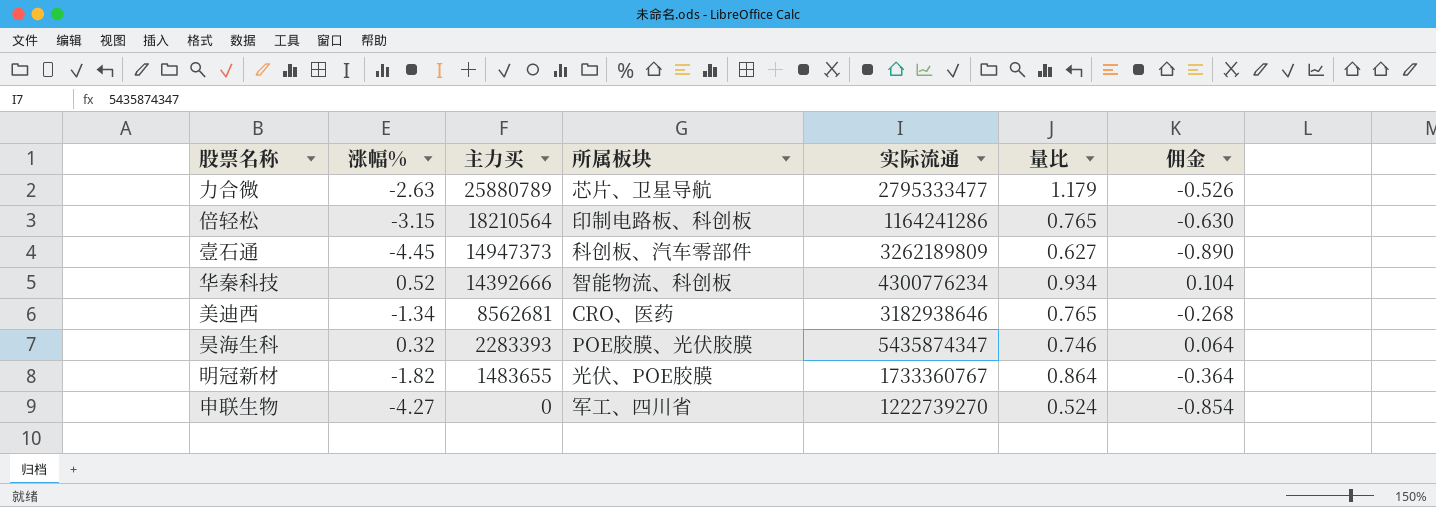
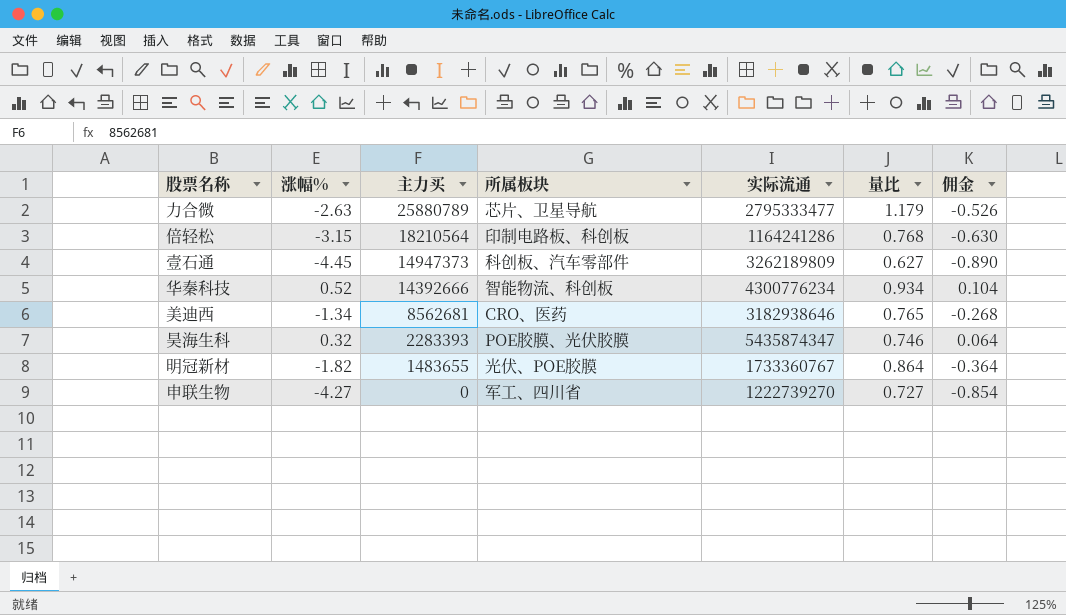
倍轻松 | 量比: 0.765 -> 0.768
申联生物 | 量比: 0.524 -> 0.727

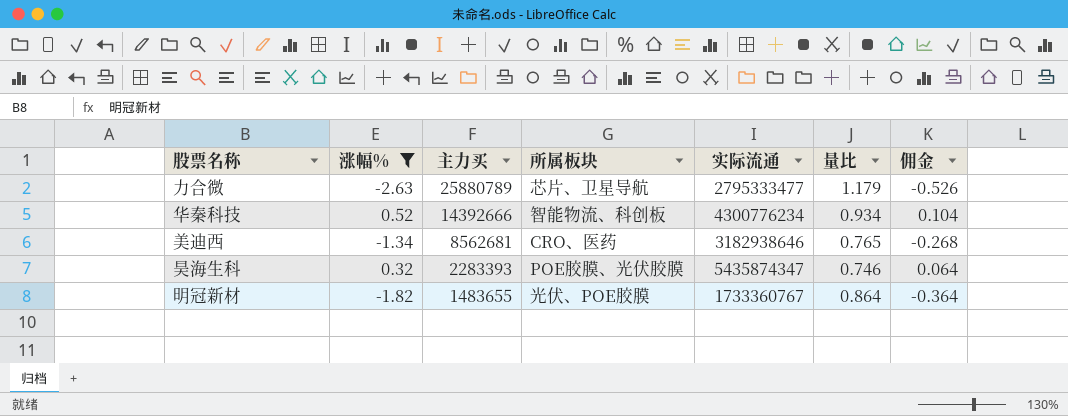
filter: none -> 涨幅% >= -2.63

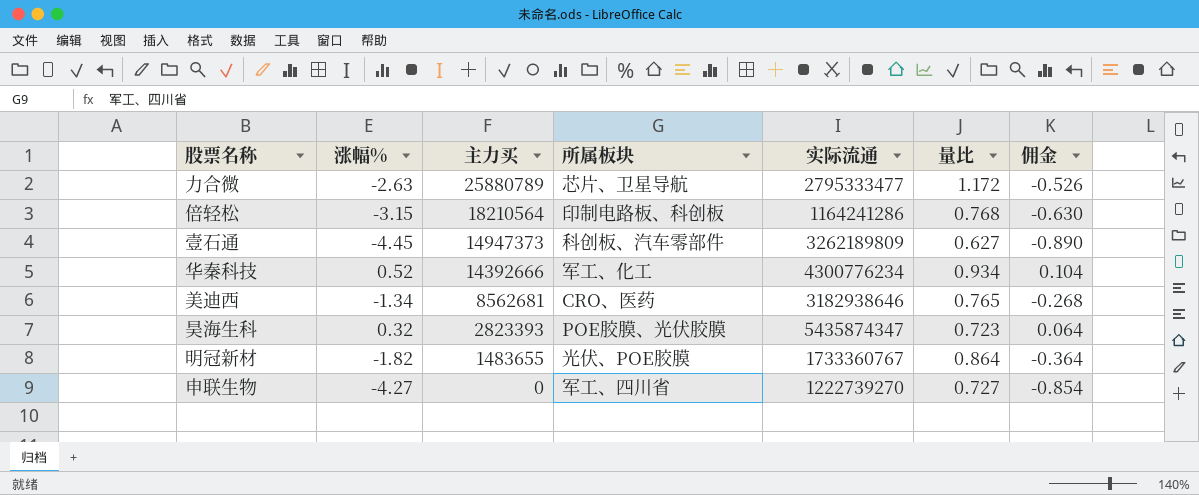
filter: 涨幅% >= -2.63 -> none
力合微 | 量比: 1.179 -> 1.172
华秦科技 | 所属板块: 智能物流、科创板 -> 军工、化工
昊海生科 | 主力买: 2283393 -> 2823393
昊海生科 | 量比: 0.746 -> 0.723

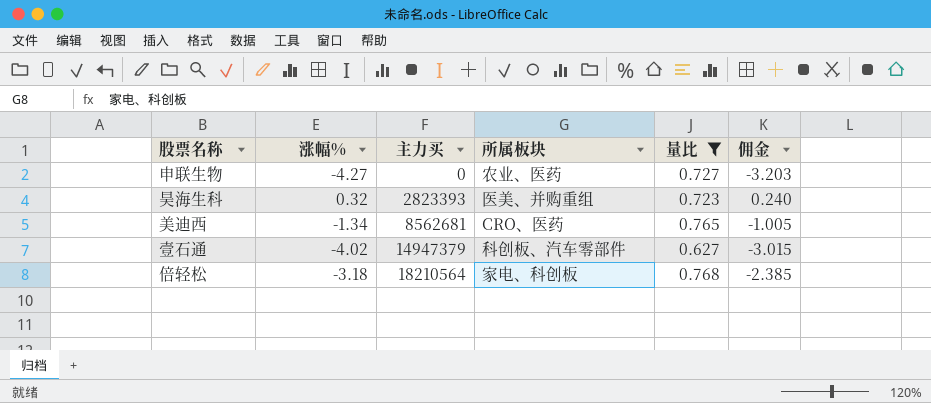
filter: none -> 量比 <= 0.768
row order: 主力买 descending -> 主力买 ascending
column 实际流通 | position: 5 -> none
column 佣金 | formula: [涨幅%] * 0.2 -> [涨幅%] * 0.75
申联生物 | 所属板块: 军工、四川省 -> 农业、医药
昊海生科 | 所属板块: POE胶膜、光伏胶膜 -> 医美、并购重组
壹石通 | 涨幅%: -4.45 -> -4.02
壹石通 | 主力买: 14947373 -> 14947379
倍轻松 | 涨幅%: -3.15 -> -3.18
倍轻松 | 所属板块: 印制电路板、科创板 -> 家电、科创板

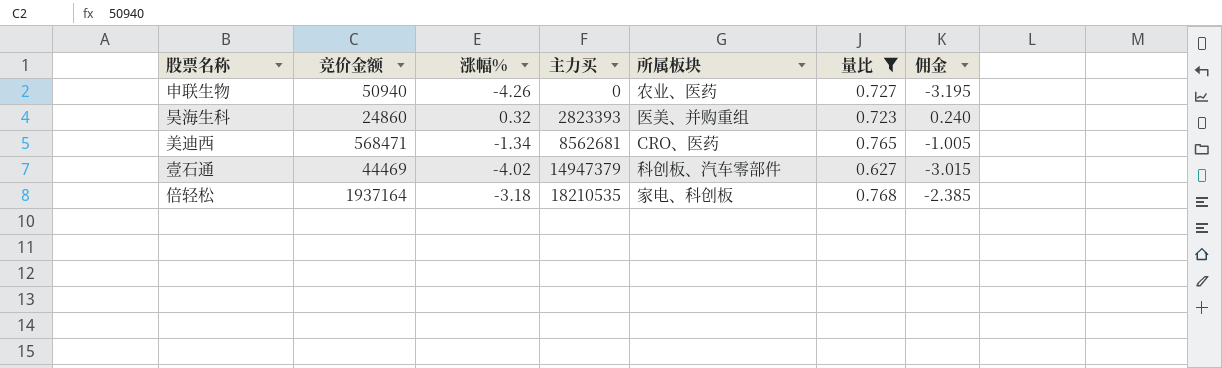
column 竞价金额 | position: none -> 2
申联生物 | 涨幅%: -4.27 -> -4.26
申联生物 | 佣金: -3.203 -> -3.195
倍轻松 | 主力买: 18210564 -> 18210535

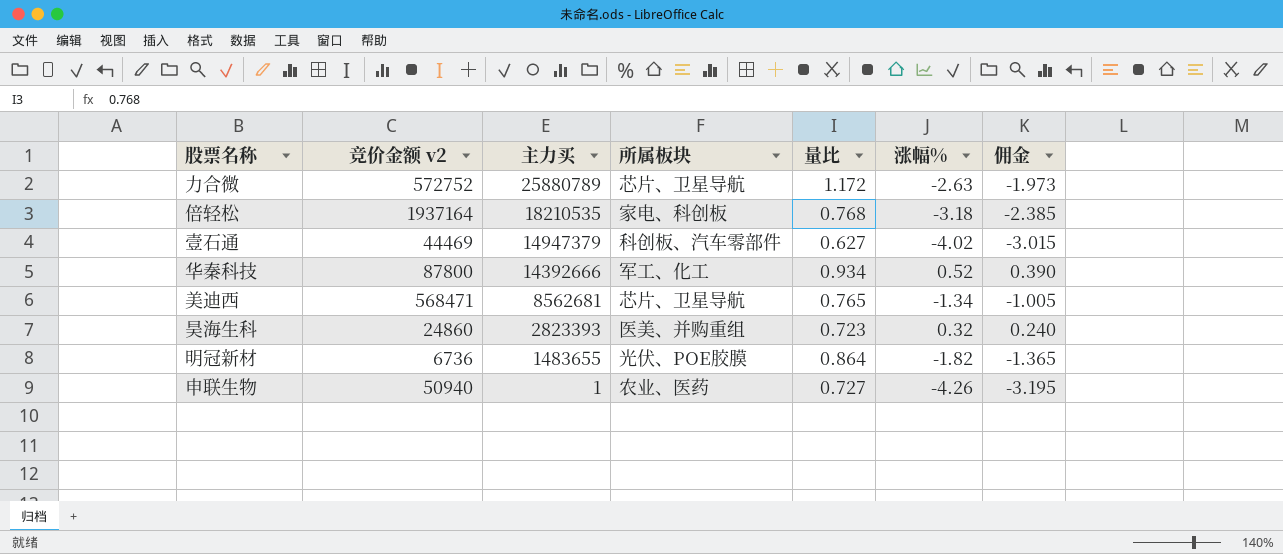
filter: 量比 <= 0.768 -> none
row order: 主力买 ascending -> 主力买 descending
column name: 竞价金额 -> 竞价金额 v2
column 涨幅% | position: 3 -> 6
美迪西 | 所属板块: CRO、医药 -> 芯片、卫星导航
申联生物 | 主力买: 0 -> 1

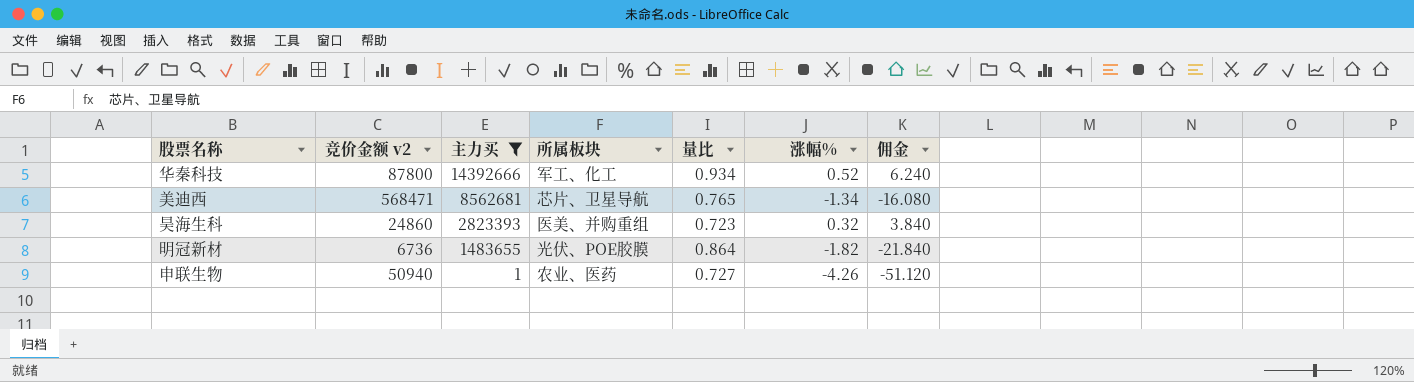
filter: none -> 主力买 <= 14392666
column 佣金 | formula: [涨幅%] * 0.75 -> [涨幅%] * 12

